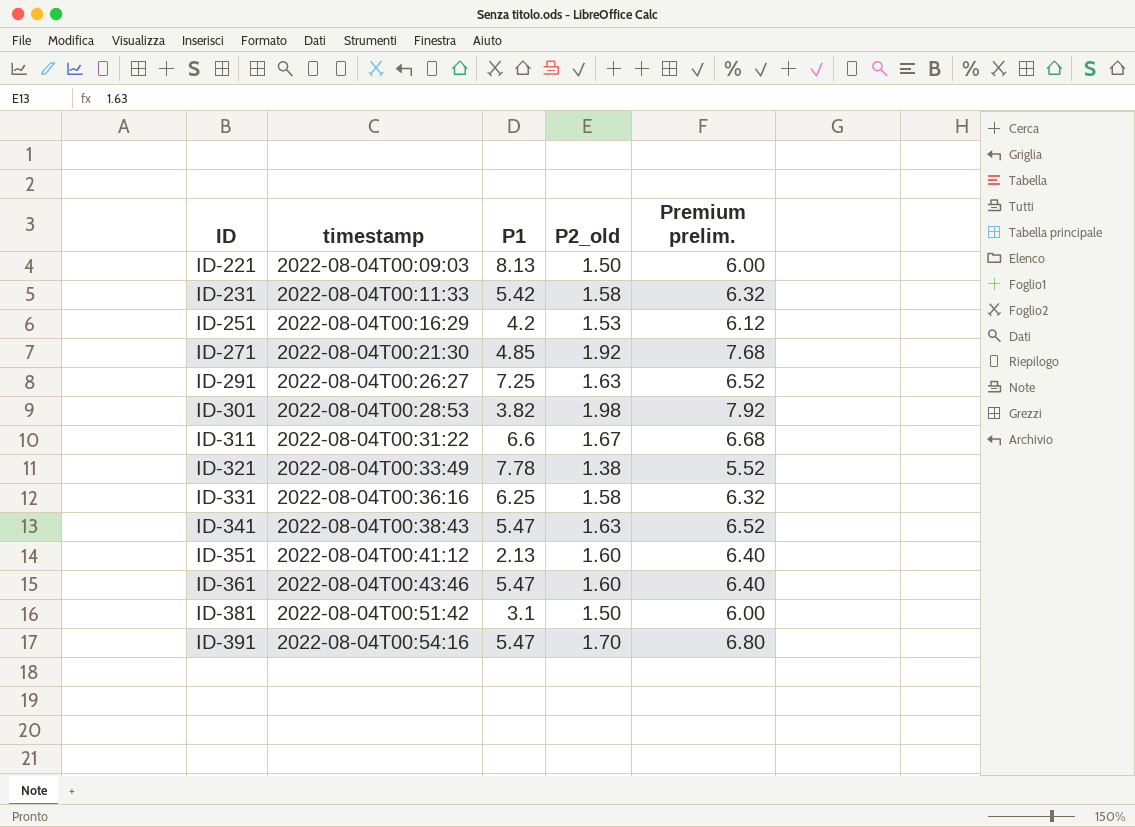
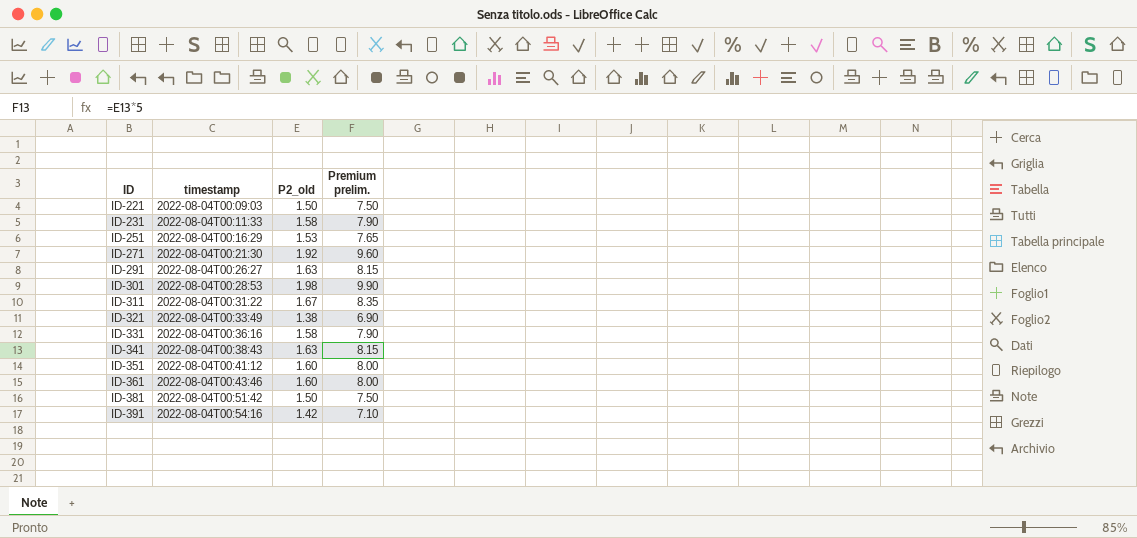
column P1 | position: 3 -> none
column Premium prelim. | formula: [P2_old] * 4 -> [P2_old] * 5
ID-391 | P2_old: 1.70 -> 1.42

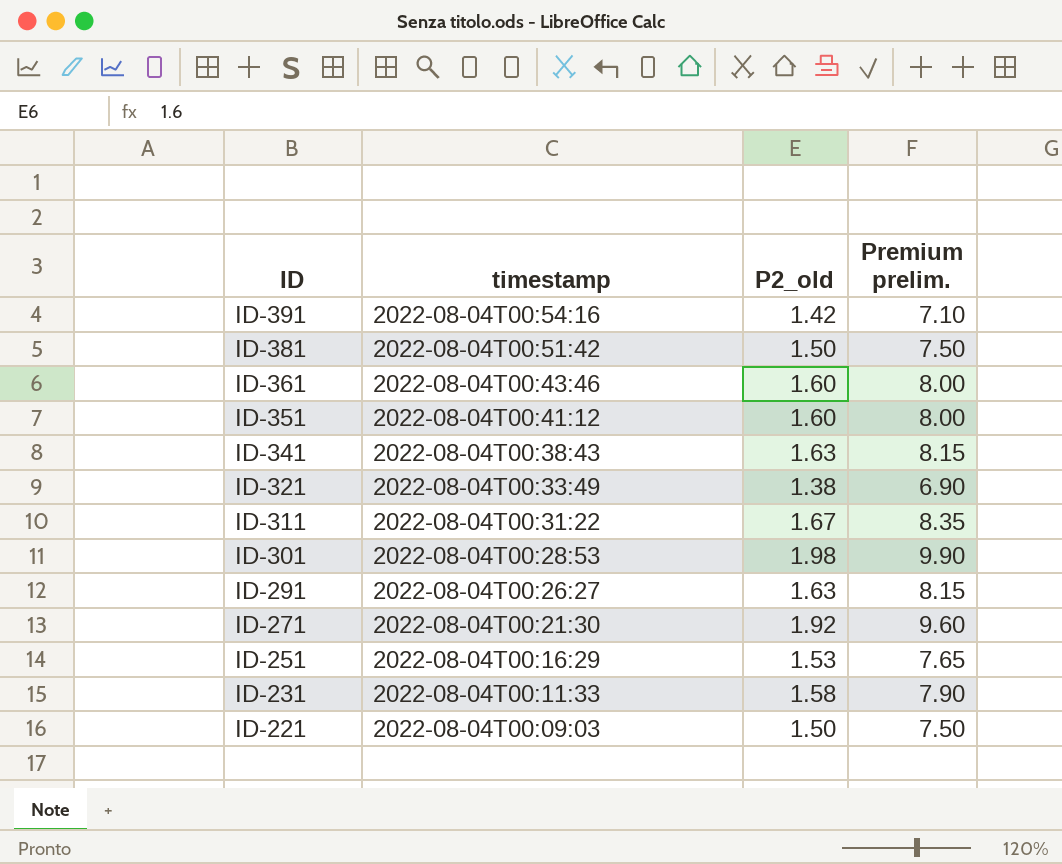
row order: ID ascending -> ID descending
row ID-331: 2022-08-04T00:36:16 | 1.58 | 7.90 -> none

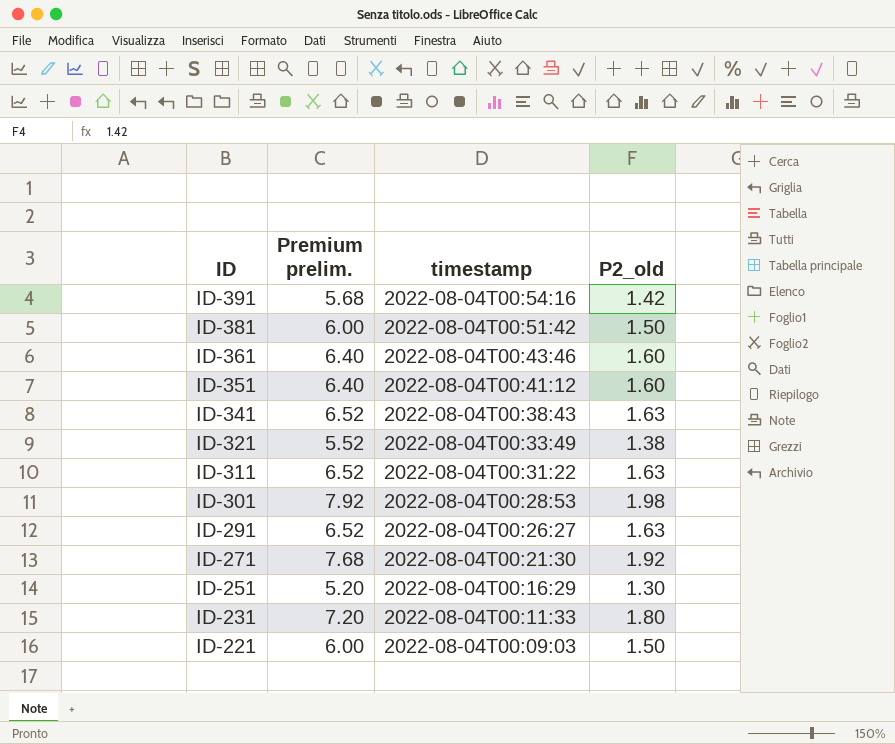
column Premium prelim. | formula: [P2_old] * 5 -> [P2_old] * 4
column Premium prelim. | position: 4 -> 2
ID-311 | P2_old: 1.67 -> 1.63
ID-251 | P2_old: 1.53 -> 1.30
ID-231 | P2_old: 1.58 -> 1.80

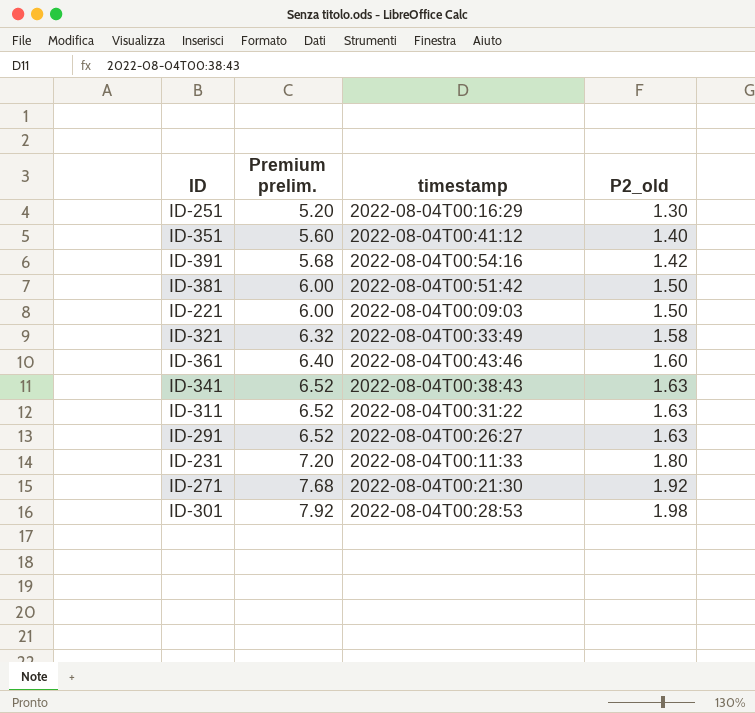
row order: ID descending -> Premium prelim. ascending
ID-351 | Premium prelim.: 6.40 -> 5.60
ID-351 | P2_old: 1.60 -> 1.40
ID-321 | Premium prelim.: 5.52 -> 6.32
ID-321 | P2_old: 1.38 -> 1.58

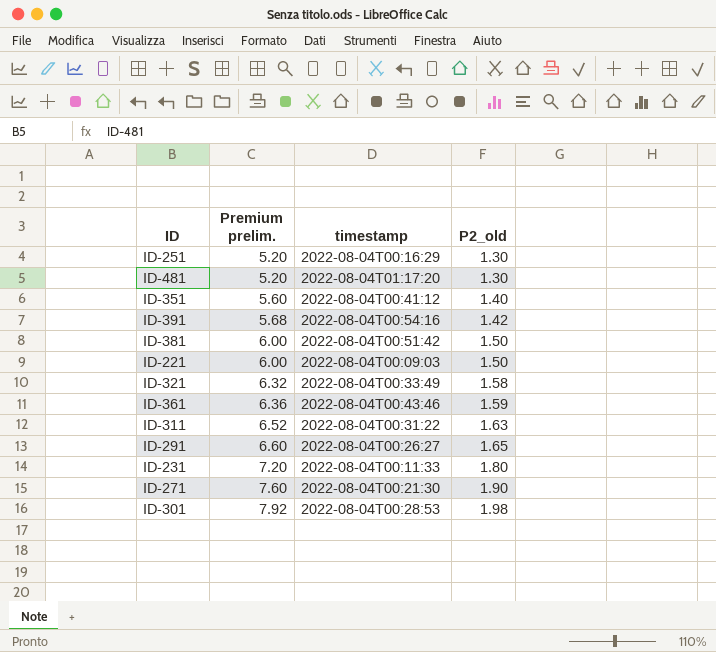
row ID-341: 6.52 | 2022-08-04T00:38:43 | 1.63 -> none
row ID-481: none -> 5.20 | 2022-08-04T01:17:20 | 1.30
ID-361 | Premium prelim.: 6.40 -> 6.36
ID-361 | P2_old: 1.60 -> 1.59
ID-291 | Premium prelim.: 6.52 -> 6.60
ID-291 | P2_old: 1.63 -> 1.65
ID-271 | Premium prelim.: 7.68 -> 7.60
ID-271 | P2_old: 1.92 -> 1.90

